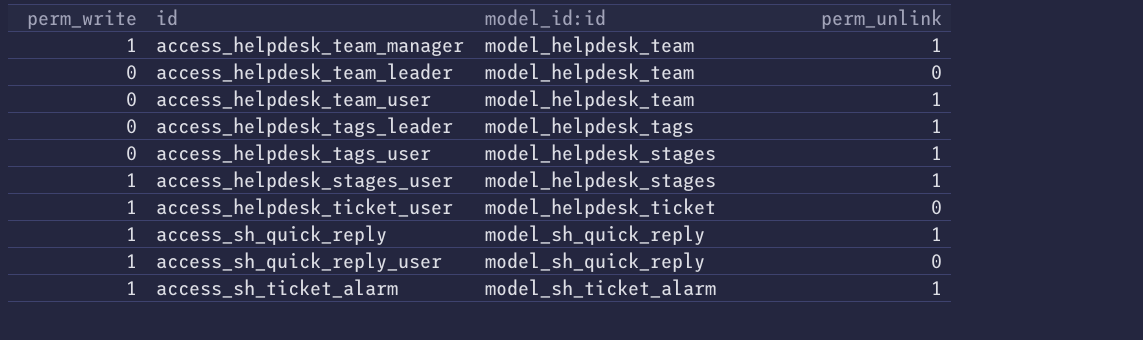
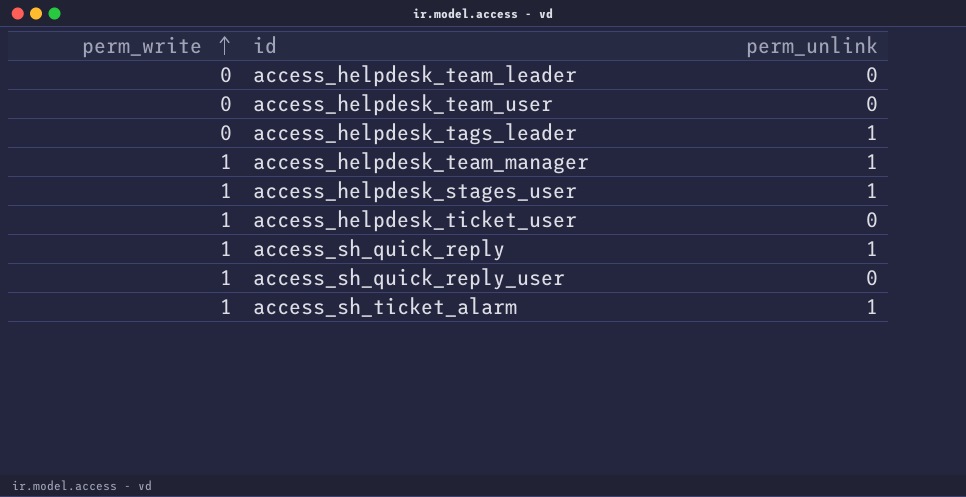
row order: none -> perm_write ascending
column model_id:id | position: 3 -> none
row access_helpdesk_tags_user: 0 | model_helpdesk_stages | 1 -> none
access_helpdesk_team_user | perm_unlink: 1 -> 0

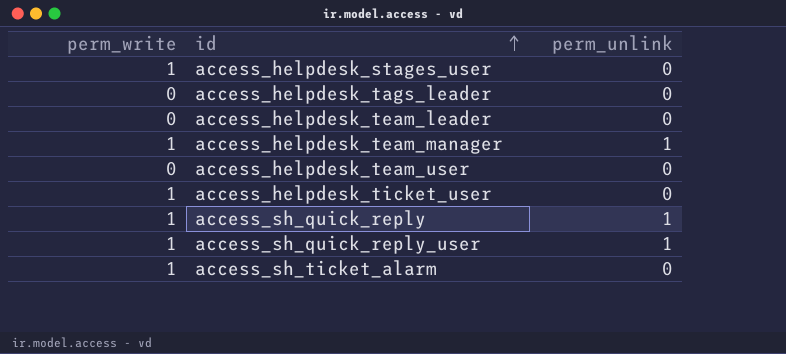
row order: perm_write ascending -> id ascending
access_helpdesk_stages_user | perm_unlink: 1 -> 0
access_helpdesk_tags_leader | perm_unlink: 1 -> 0
access_sh_quick_reply_user | perm_unlink: 0 -> 1
access_sh_ticket_alarm | perm_unlink: 1 -> 0

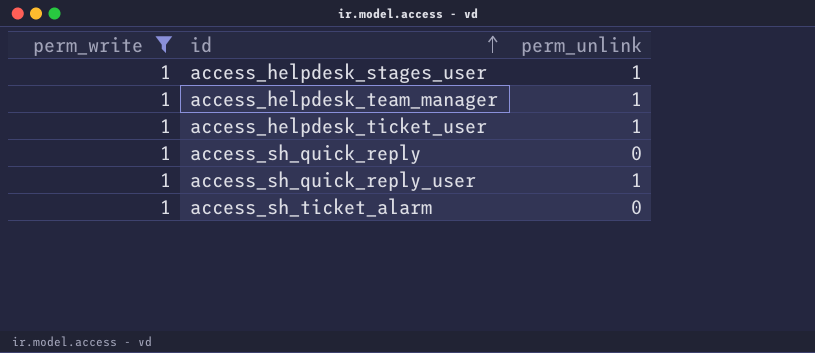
filter: none -> perm_write = 1
access_helpdesk_stages_user | perm_unlink: 0 -> 1
access_helpdesk_ticket_user | perm_unlink: 0 -> 1
access_sh_quick_reply | perm_unlink: 1 -> 0

